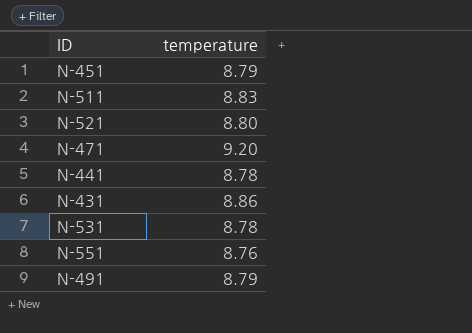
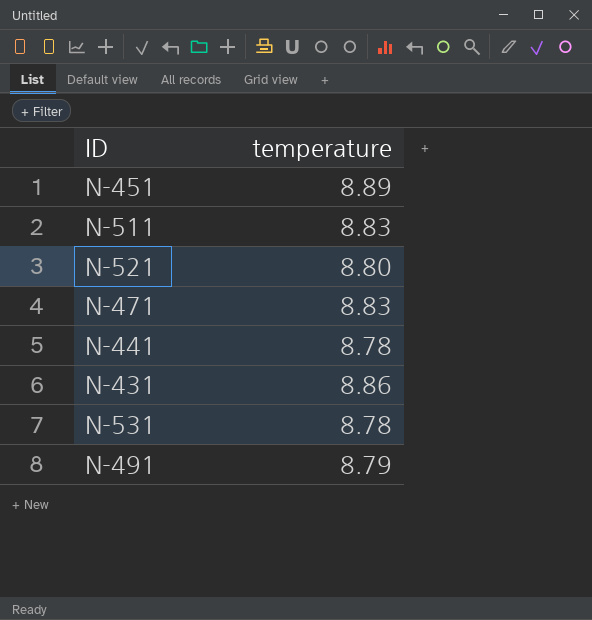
row N-551: 8.76 -> none
N-451 | temperature: 8.79 -> 8.89
N-471 | temperature: 9.20 -> 8.83

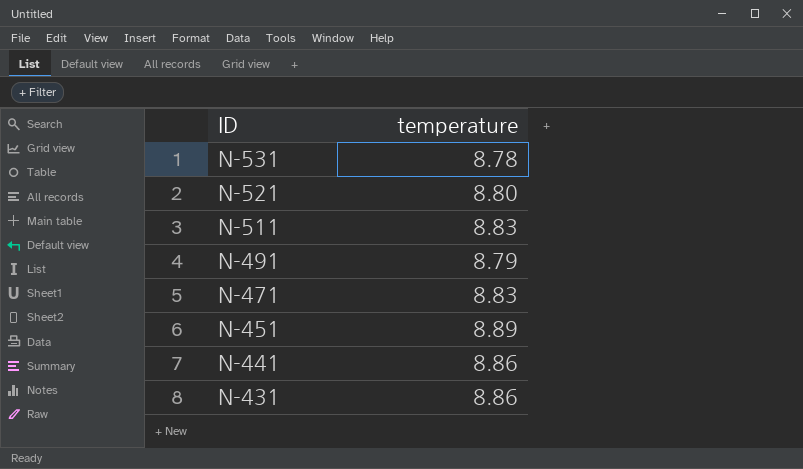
row order: none -> ID descending
N-441 | temperature: 8.78 -> 8.86

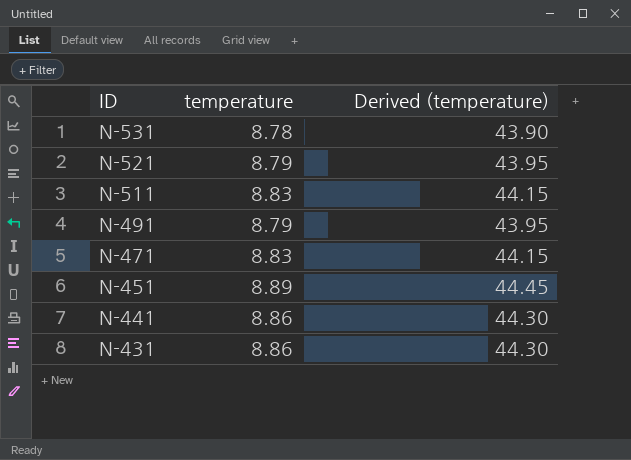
column Derived (temperature) | formula: none -> [temperature] * 5
N-521 | temperature: 8.80 -> 8.79

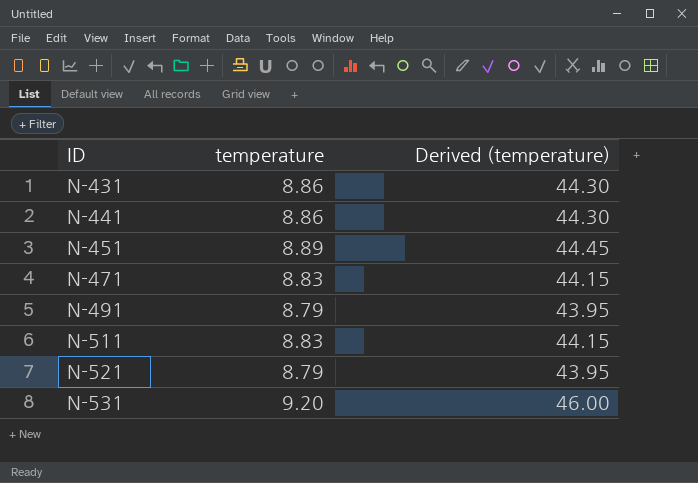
row order: ID descending -> ID ascending
N-531 | temperature: 8.78 -> 9.20
N-531 | Derived (temperature): 43.90 -> 46.00

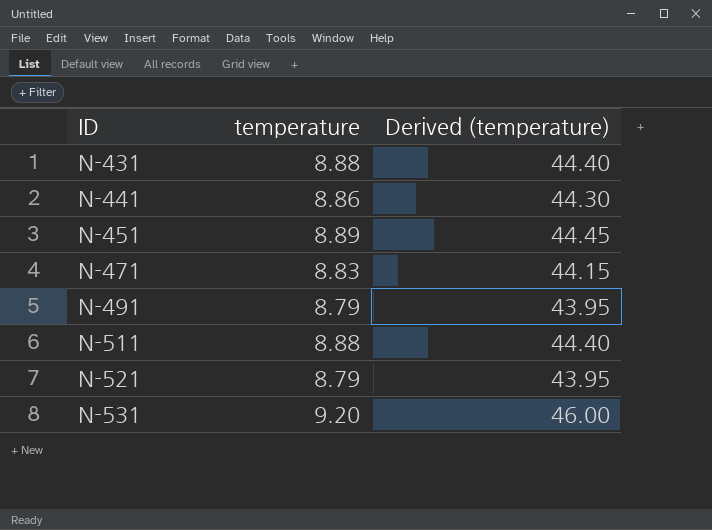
N-431 | temperature: 8.86 -> 8.88
N-431 | Derived (temperature): 44.30 -> 44.40
N-511 | temperature: 8.83 -> 8.88
N-511 | Derived (temperature): 44.15 -> 44.40

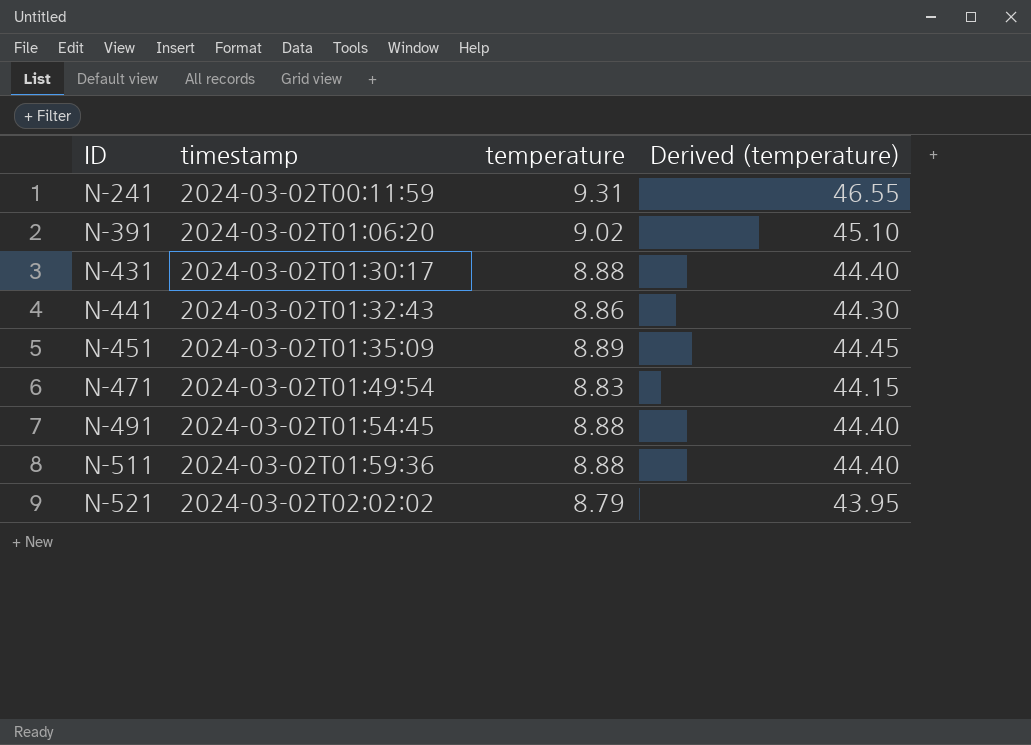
column timestamp | position: none -> 2
row N-531: 9.20 | 46.00 -> none
row N-241: none -> 2024-03-02T00:11:59 | 9.31 | 46.55
row N-391: none -> 2024-03-02T01:06:20 | 9.02 | 45.10
N-491 | temperature: 8.79 -> 8.88
N-491 | Derived (temperature): 43.95 -> 44.40

